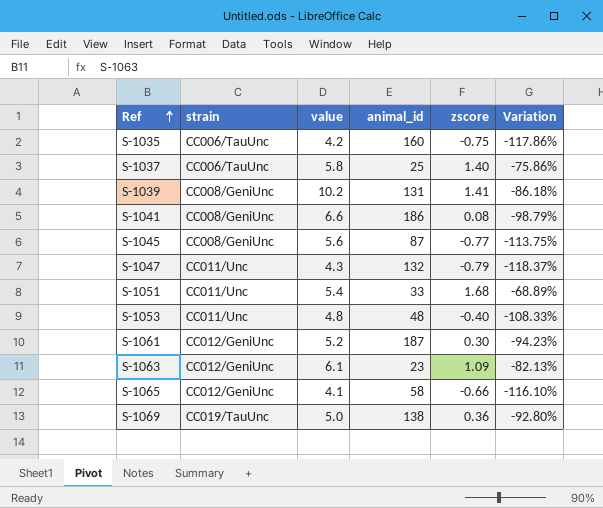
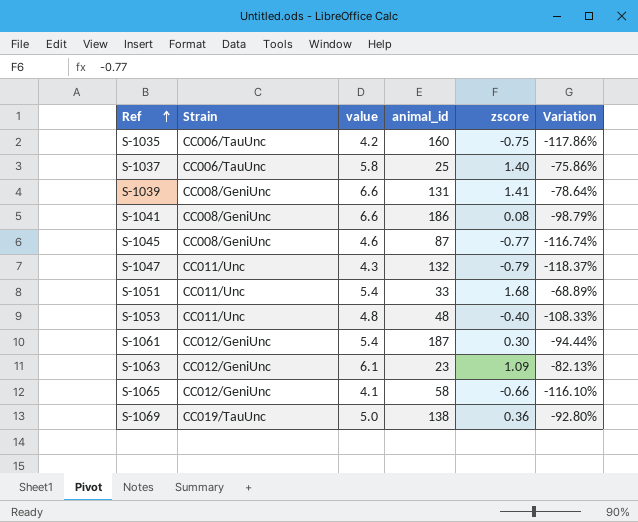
column name: strain -> Strain
S-1039 | value: 10.2 -> 6.6
S-1039 | Variation: -86.18% -> -78.64%
S-1045 | value: 5.6 -> 4.6
S-1045 | Variation: -113.75% -> -116.74%
S-1061 | value: 5.2 -> 5.4
S-1061 | Variation: -94.23% -> -94.44%

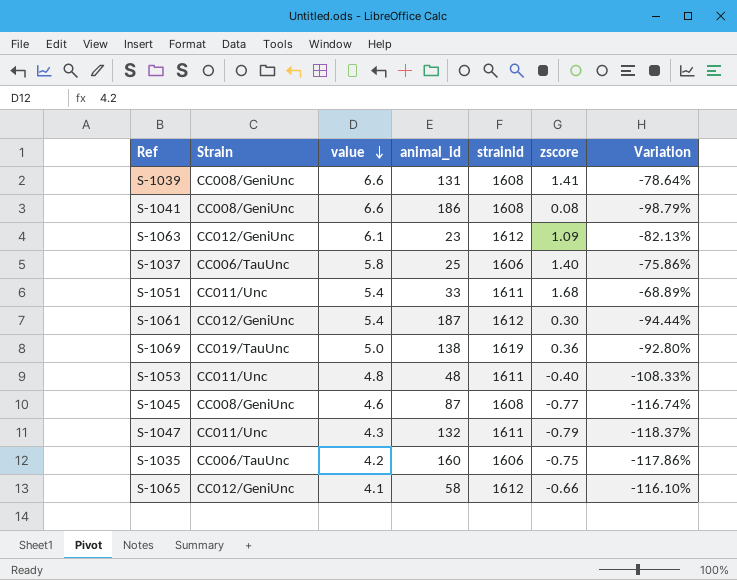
row order: Ref ascending -> value descending
column strainid | position: none -> 5

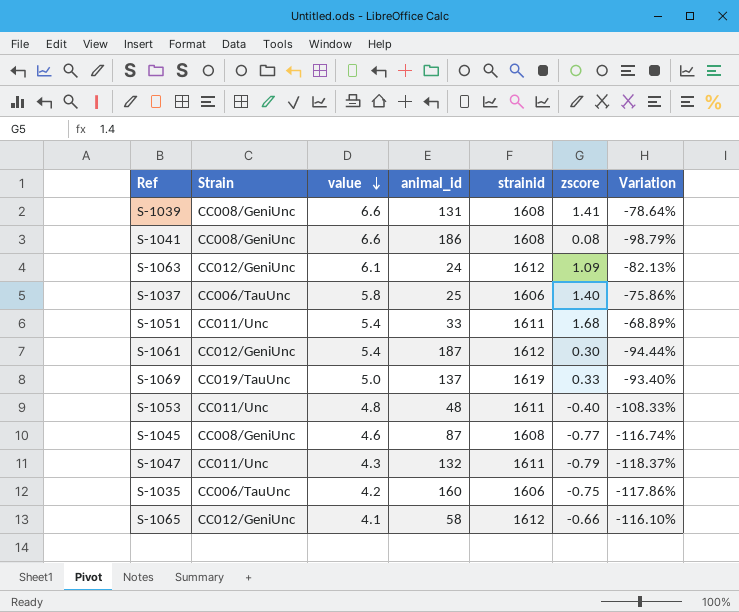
S-1063 | animal_id: 23 -> 24
S-1069 | animal_id: 138 -> 137
S-1069 | zscore: 0.36 -> 0.33
S-1069 | Variation: -92.80% -> -93.40%

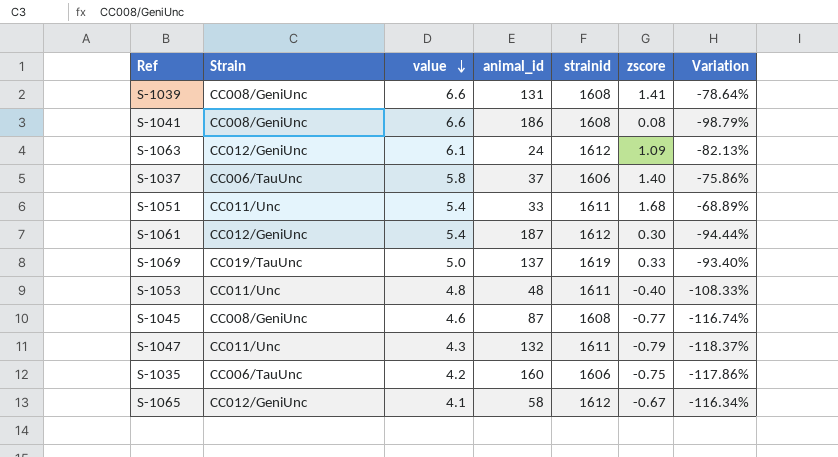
S-1037 | animal_id: 25 -> 37
S-1065 | zscore: -0.66 -> -0.67
S-1065 | Variation: -116.10% -> -116.34%

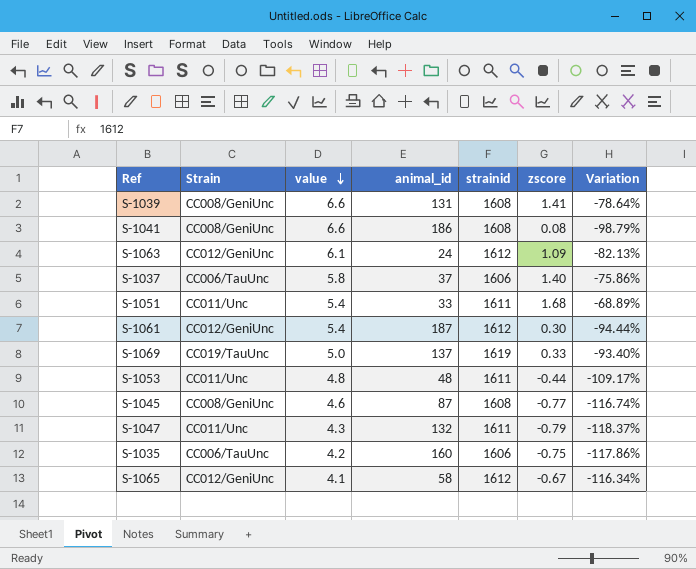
S-1053 | zscore: -0.40 -> -0.44
S-1053 | Variation: -108.33% -> -109.17%

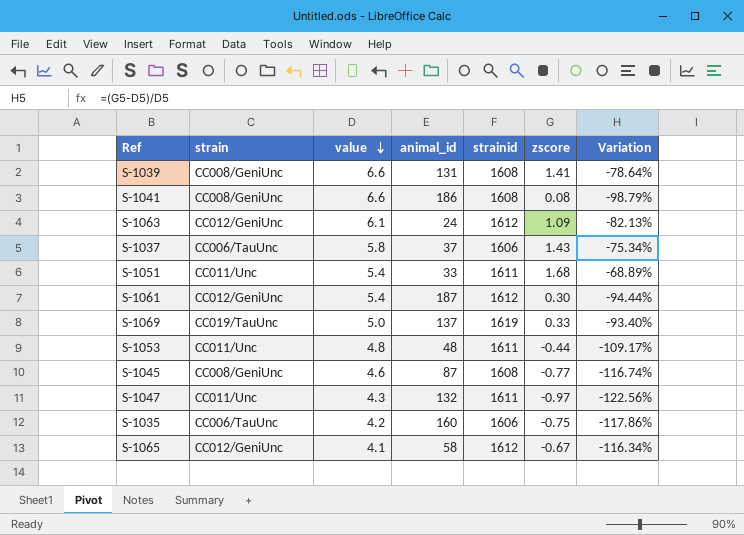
column name: Strain -> strain
S-1037 | zscore: 1.40 -> 1.43
S-1037 | Variation: -75.86% -> -75.34%
S-1047 | zscore: -0.79 -> -0.97
S-1047 | Variation: -118.37% -> -122.56%

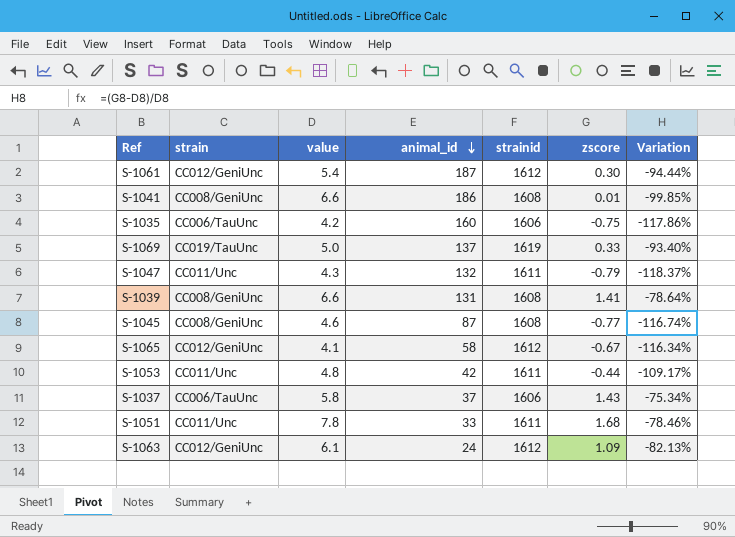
row order: value descending -> animal_id descending
S-1041 | zscore: 0.08 -> 0.01
S-1041 | Variation: -98.79% -> -99.85%
S-1047 | zscore: -0.97 -> -0.79
S-1047 | Variation: -122.56% -> -118.37%
S-1053 | animal_id: 48 -> 42
S-1051 | value: 5.4 -> 7.8
S-1051 | Variation: -68.89% -> -78.46%

